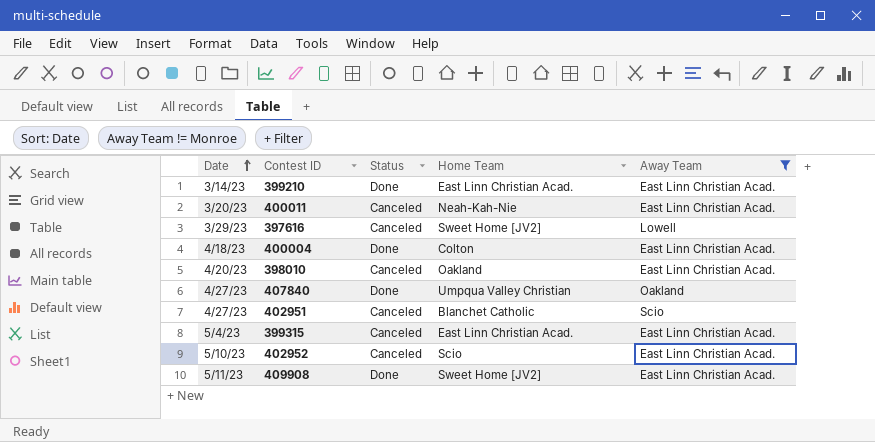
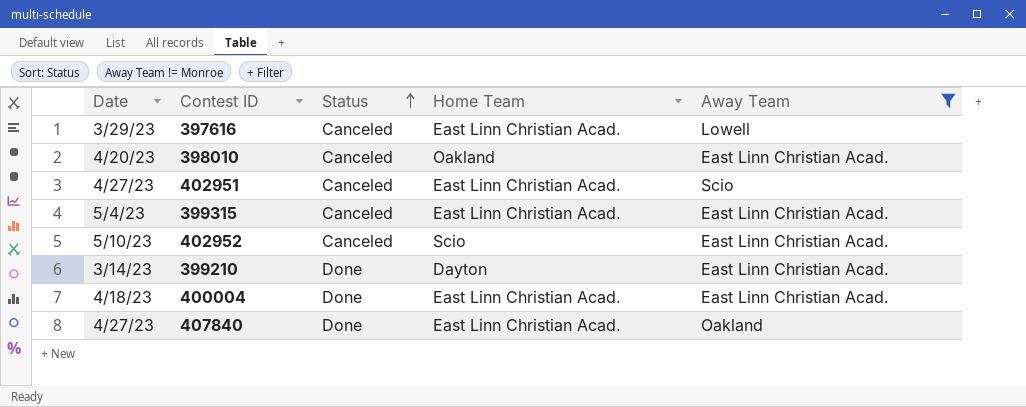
row order: Date ascending -> Status ascending
row 400011: 3/20/23 | Canceled | Neah-Kah-Nie | East Linn Christian Acad. -> none
row 409908: 5/11/23 | Done | Sweet Home [JV2] | East Linn Christian Acad. -> none
397616 | Home Team: Sweet Home [JV2] -> East Linn Christian Acad.
402951 | Home Team: Blanchet Catholic -> East Linn Christian Acad.
399210 | Home Team: East Linn Christian Acad. -> Dayton
400004 | Home Team: Colton -> East Linn Christian Acad.
407840 | Home Team: Umpqua Valley Christian -> East Linn Christian Acad.

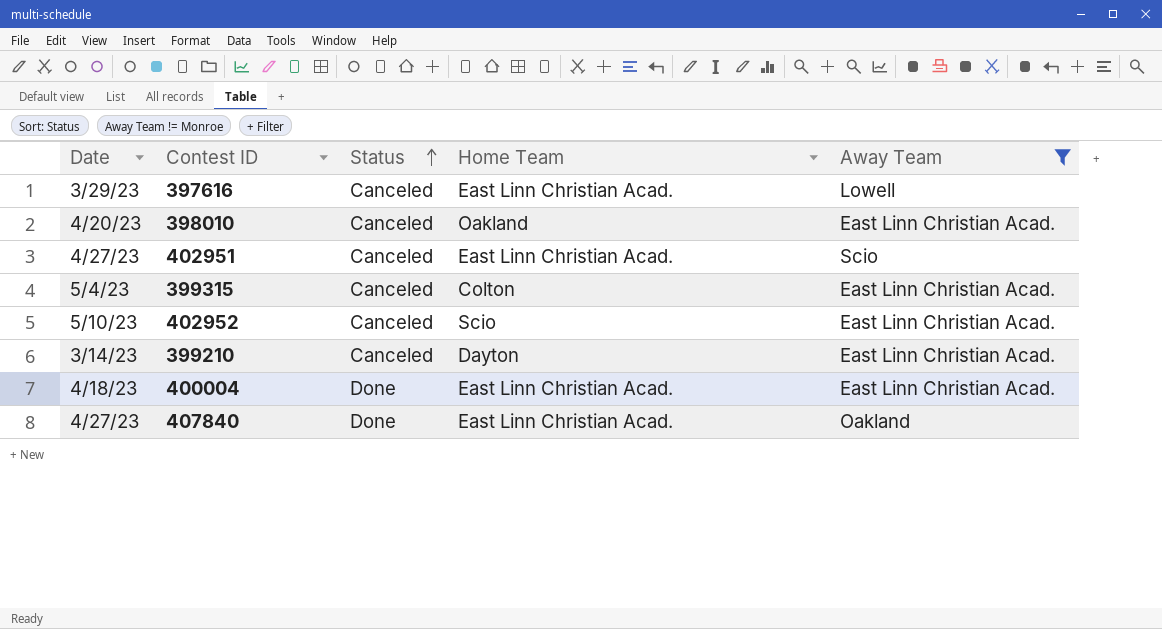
399315 | Home Team: East Linn Christian Acad. -> Colton
399210 | Status: Done -> Canceled

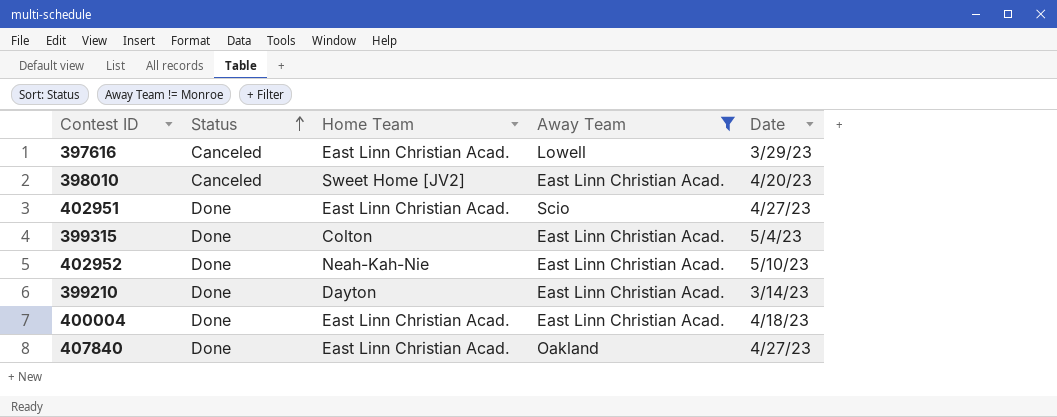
column Date | position: 1 -> 5
398010 | Home Team: Oakland -> Sweet Home [JV2]
402951 | Status: Canceled -> Done
399315 | Status: Canceled -> Done
402952 | Status: Canceled -> Done
402952 | Home Team: Scio -> Neah-Kah-Nie
399210 | Status: Canceled -> Done

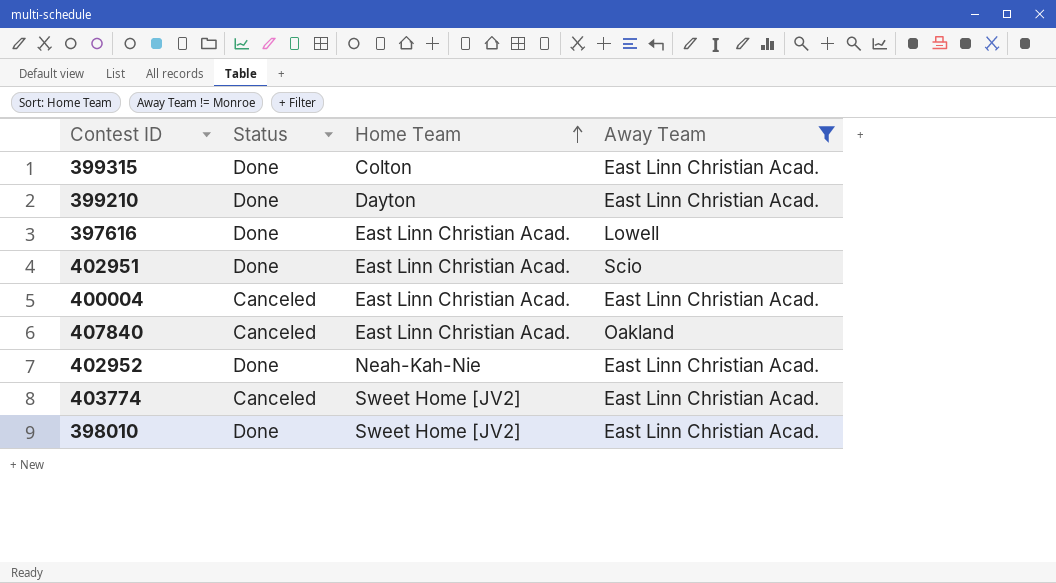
row order: Status ascending -> Home Team ascending
column Date | position: 5 -> none
397616 | Status: Canceled -> Done
400004 | Status: Done -> Canceled
407840 | Status: Done -> Canceled
row 403774: none -> Canceled | Sweet Home [JV2] | East Linn Christian Acad.
398010 | Status: Canceled -> Done

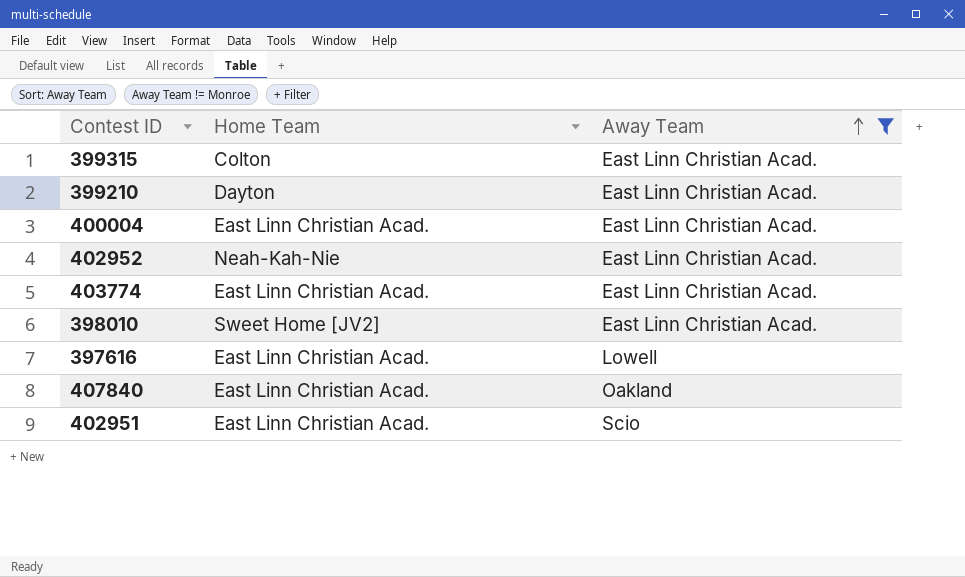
row order: Home Team ascending -> Away Team ascending
column Status | position: 2 -> none
403774 | Home Team: Sweet Home [JV2] -> East Linn Christian Acad.

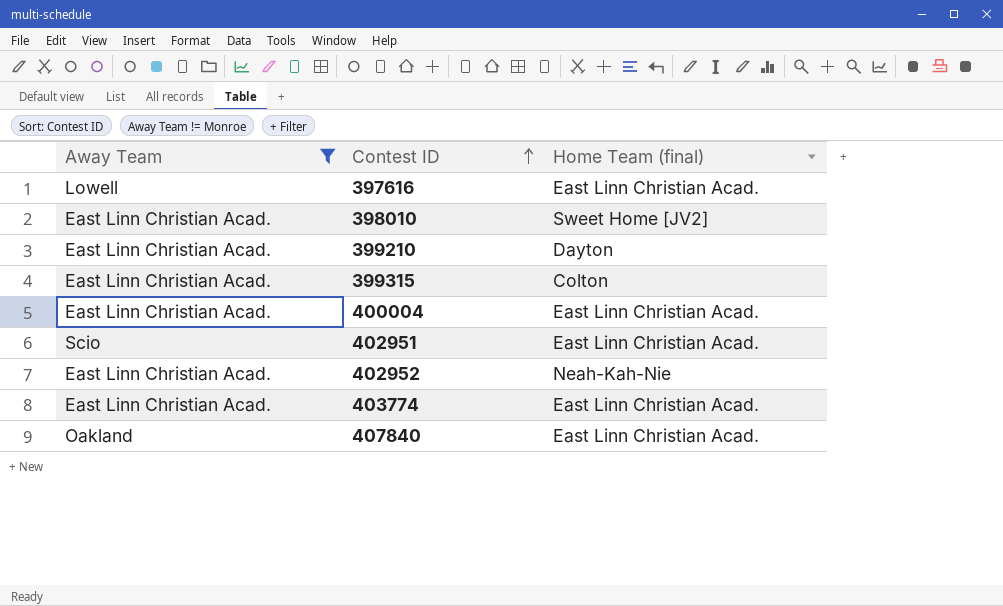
row order: Away Team ascending -> Contest ID ascending
column Away Team | position: 3 -> 1
column name: Home Team -> Home Team (final)

